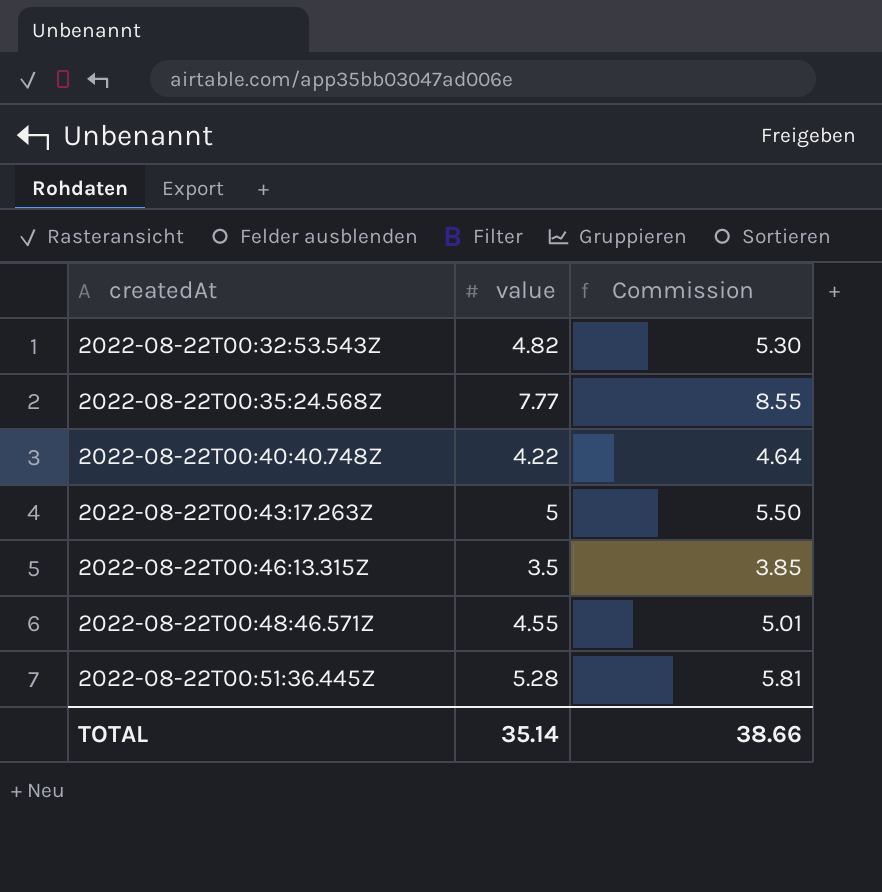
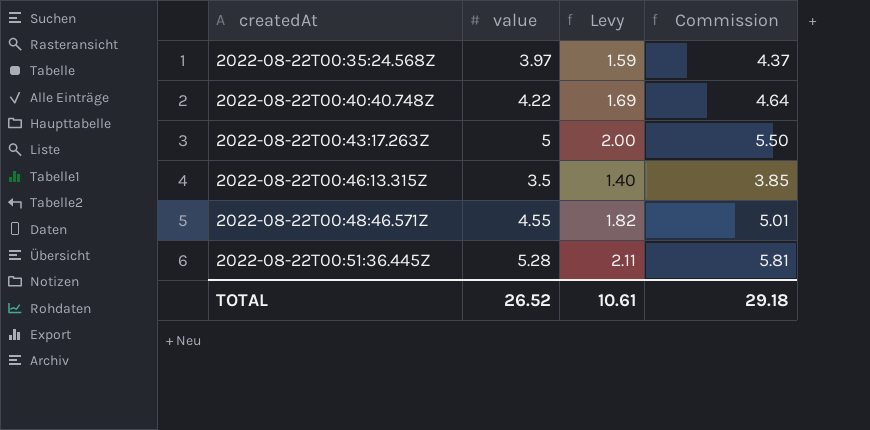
column Levy | formula: none -> [value] * 0.4
row 2022-08-22T00:32:53.543Z: 4.82 | 5.30 -> none
2022-08-22T00:35:24.568Z | value: 7.77 -> 3.97
2022-08-22T00:35:24.568Z | Commission: 8.55 -> 4.37
TOTAL | value: 35.14 -> 26.52
TOTAL | Commission: 38.66 -> 29.18

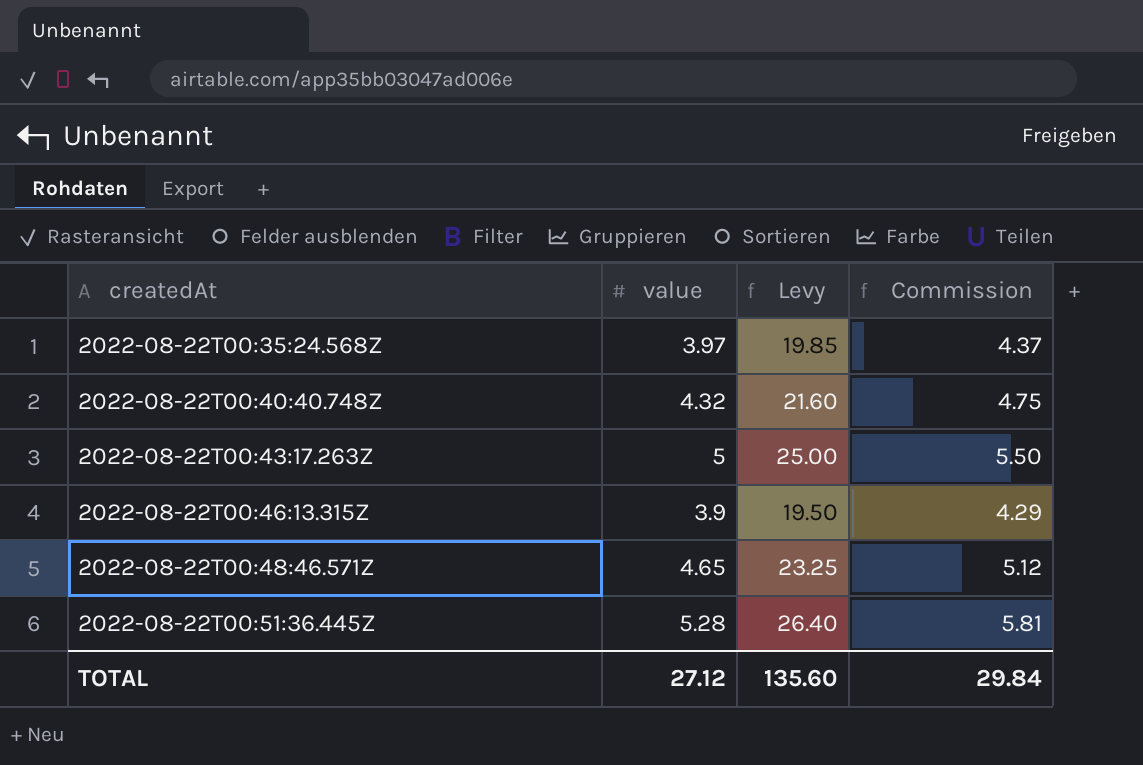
column Levy | formula: [value] * 0.4 -> [value] * 5
2022-08-22T00:40:40.748Z | value: 4.22 -> 4.32
2022-08-22T00:40:40.748Z | Commission: 4.64 -> 4.75
2022-08-22T00:46:13.315Z | value: 3.5 -> 3.9
2022-08-22T00:46:13.315Z | Commission: 3.85 -> 4.29
2022-08-22T00:48:46.571Z | value: 4.55 -> 4.65
2022-08-22T00:48:46.571Z | Commission: 5.01 -> 5.12
TOTAL | value: 26.52 -> 27.12
TOTAL | Levy: 10.61 -> 135.60
TOTAL | Commission: 29.18 -> 29.84

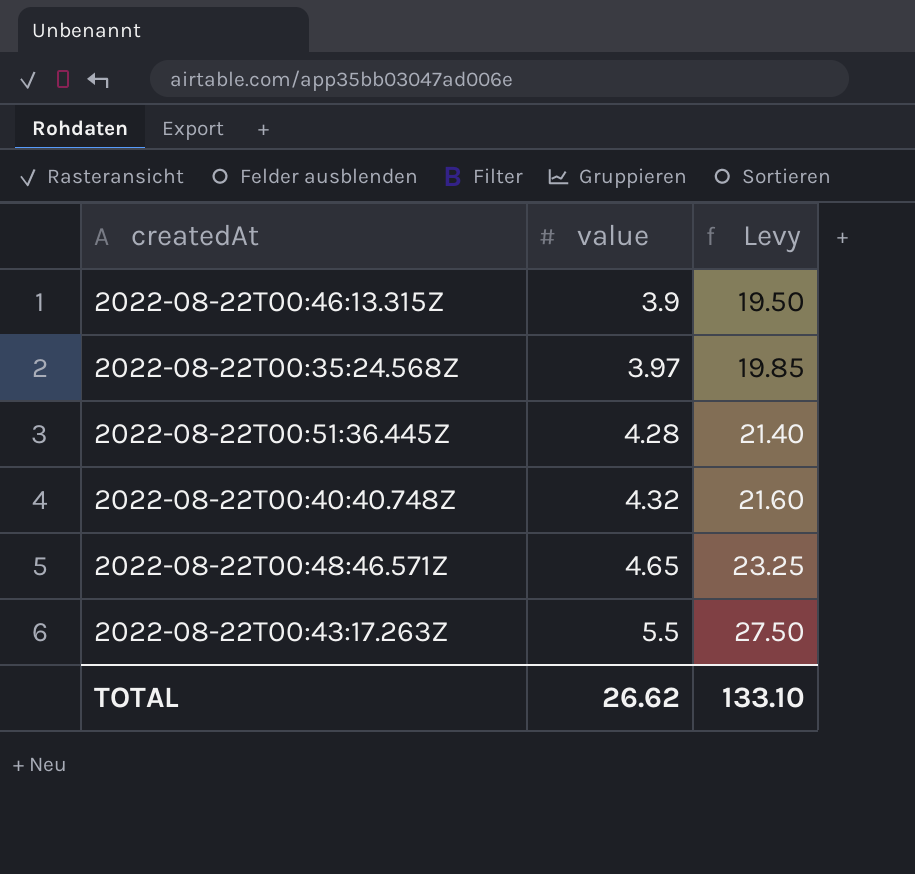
row order: createdAt ascending -> value ascending
column Commission | formula: [value] * 1.1 -> none
2022-08-22T00:51:36.445Z | value: 5.28 -> 4.28
2022-08-22T00:51:36.445Z | Levy: 26.40 -> 21.40
2022-08-22T00:43:17.263Z | value: 5 -> 5.5
2022-08-22T00:43:17.263Z | Levy: 25.00 -> 27.50
TOTAL | value: 27.12 -> 26.62
TOTAL | Levy: 135.60 -> 133.10

